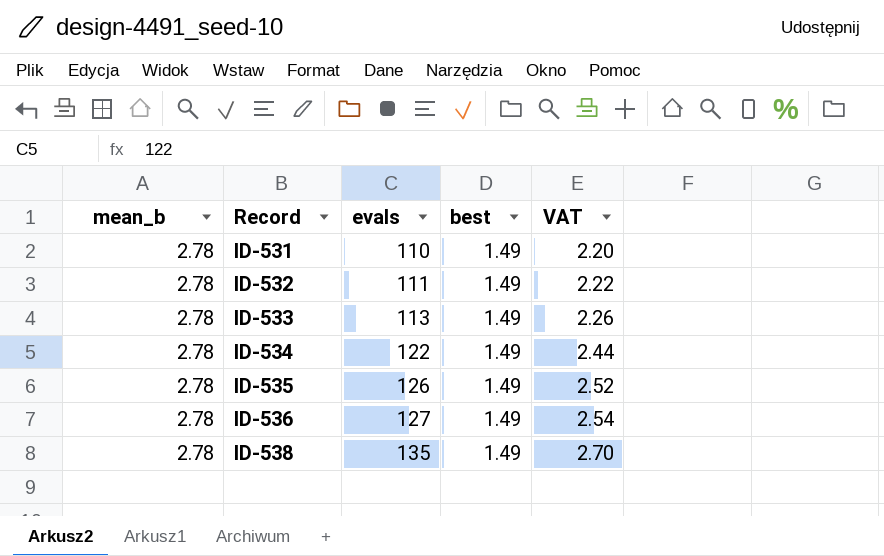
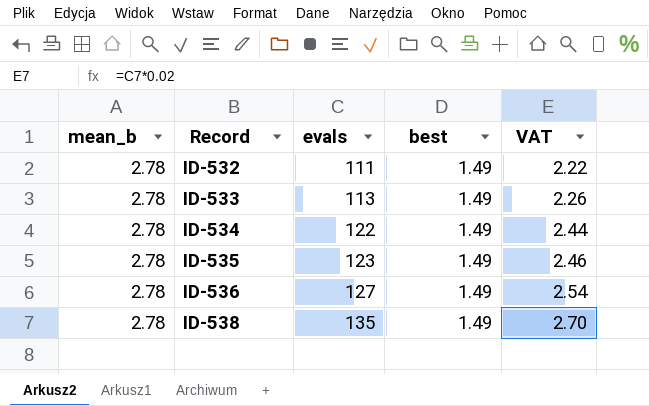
row ID-531: 2.78 | 110 | 1.49 | 2.20 -> none
ID-535 | evals: 126 -> 123
ID-535 | VAT: 2.52 -> 2.46

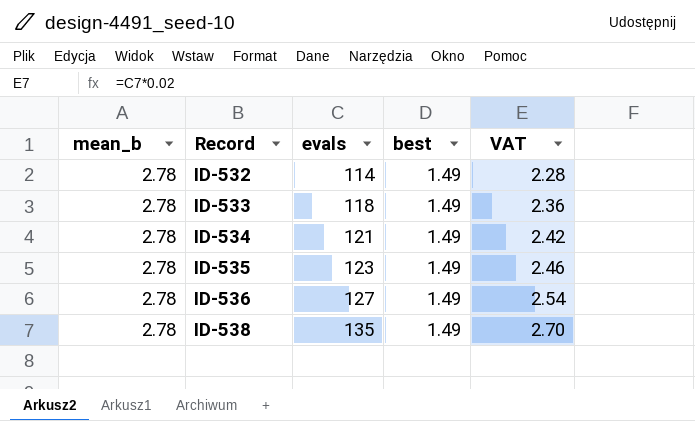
ID-532 | evals: 111 -> 114
ID-532 | VAT: 2.22 -> 2.28
ID-533 | evals: 113 -> 118
ID-533 | VAT: 2.26 -> 2.36
ID-534 | evals: 122 -> 121
ID-534 | VAT: 2.44 -> 2.42

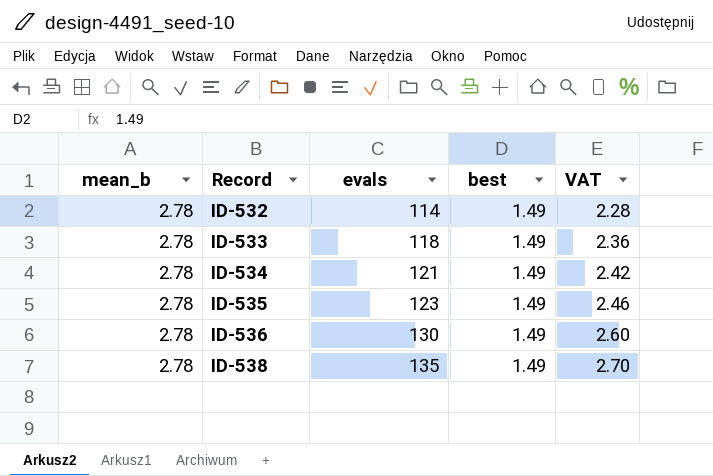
ID-536 | evals: 127 -> 130
ID-536 | VAT: 2.54 -> 2.60

